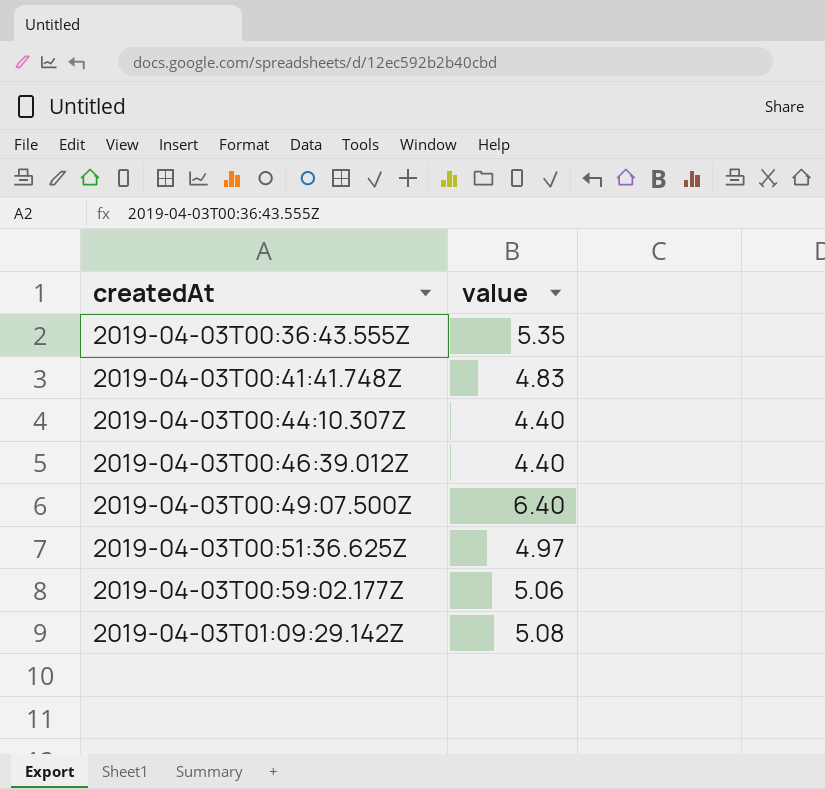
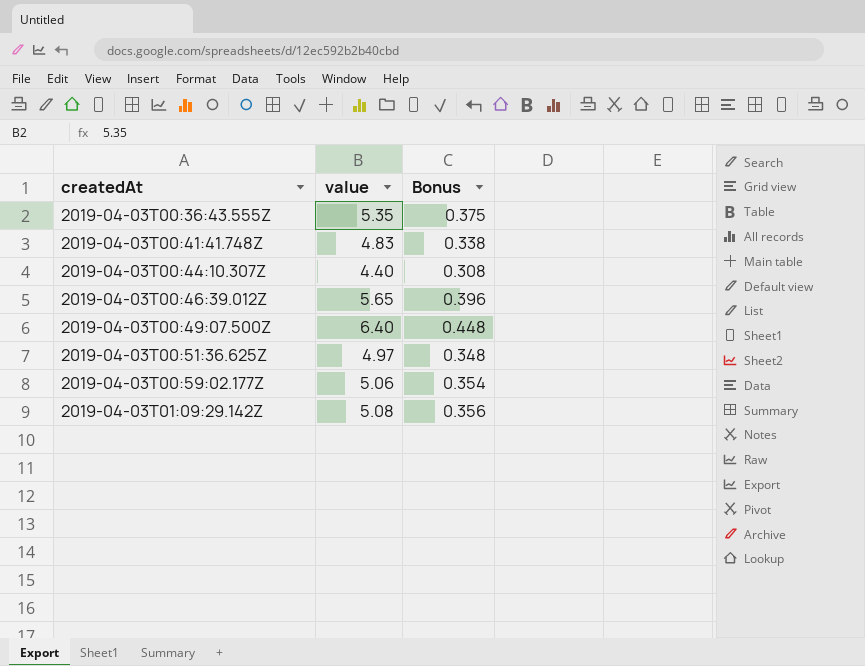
column Bonus | formula: none -> [value] * 0.07
2019-04-03T00:46:39.012Z | value: 4.40 -> 5.65

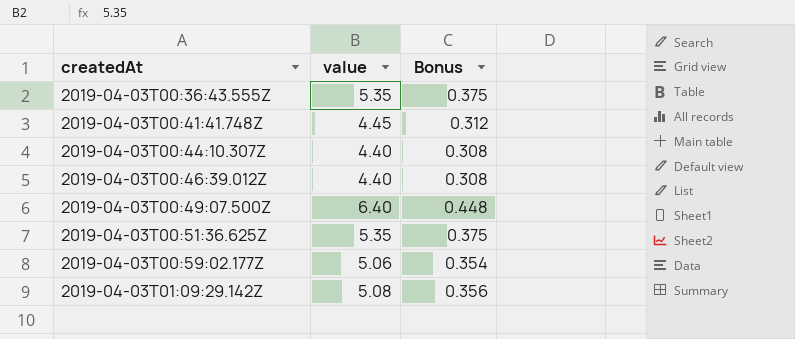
2019-04-03T00:41:41.748Z | value: 4.83 -> 4.45
2019-04-03T00:41:41.748Z | Bonus: 0.338 -> 0.312
2019-04-03T00:46:39.012Z | value: 5.65 -> 4.40
2019-04-03T00:46:39.012Z | Bonus: 0.396 -> 0.308
2019-04-03T00:51:36.625Z | value: 4.97 -> 5.35
2019-04-03T00:51:36.625Z | Bonus: 0.348 -> 0.375

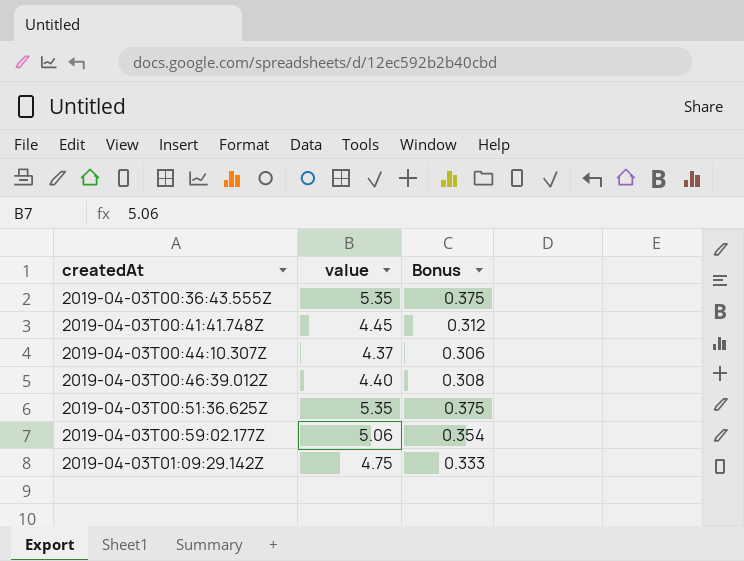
row 2019-04-03T00:49:07.500Z: 6.40 | 0.448 -> none
2019-04-03T00:44:10.307Z | value: 4.40 -> 4.37
2019-04-03T00:44:10.307Z | Bonus: 0.308 -> 0.306
2019-04-03T01:09:29.142Z | value: 5.08 -> 4.75
2019-04-03T01:09:29.142Z | Bonus: 0.356 -> 0.333

